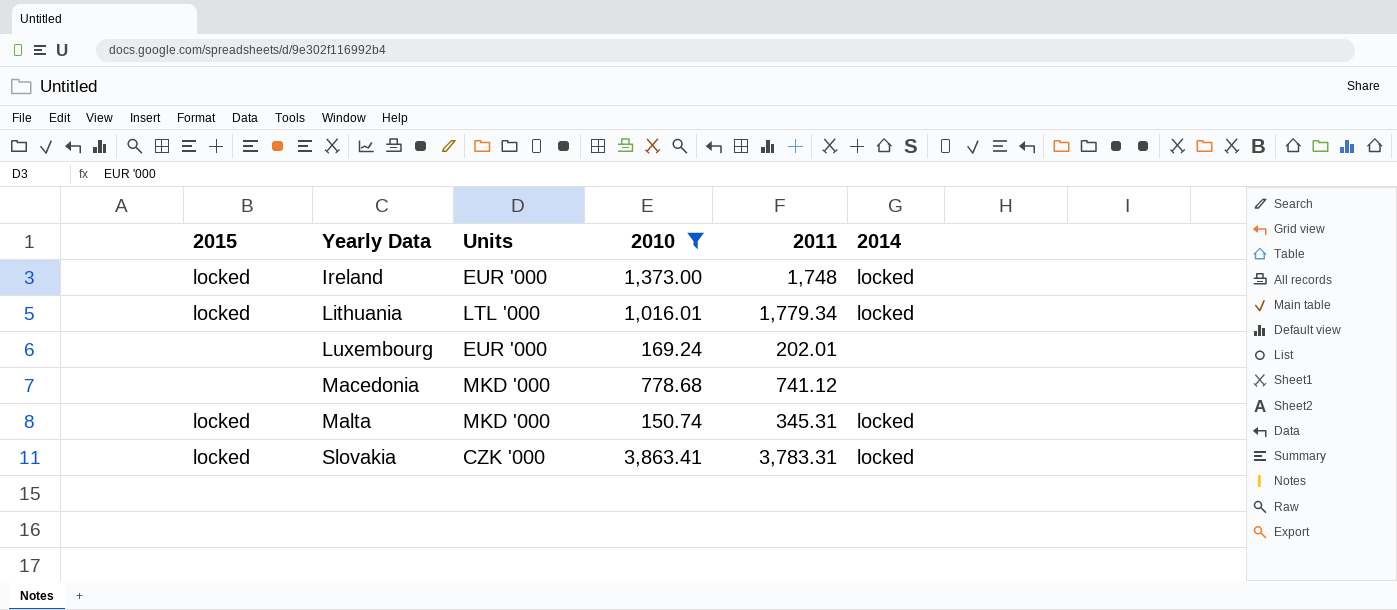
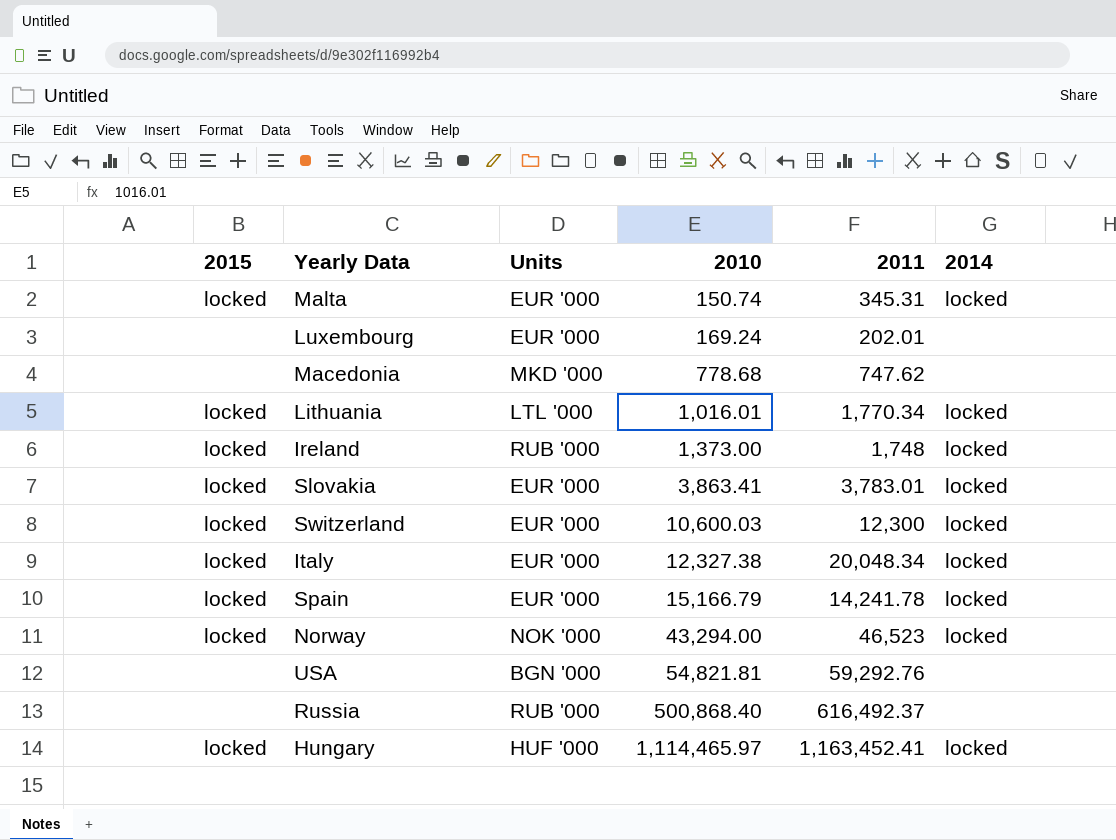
filter: 2010 <= 3,863.41 -> none
row order: Yearly Data ascending -> 2010 ascending
Malta | Units: MKD '000 -> EUR '000
Macedonia | 2011: 741.12 -> 747.62
Lithuania | 2011: 1,779.34 -> 1,770.34
Ireland | Units: EUR '000 -> RUB '000
Slovakia | Units: CZK '000 -> EUR '000
Slovakia | 2011: 3,783.31 -> 3,783.01

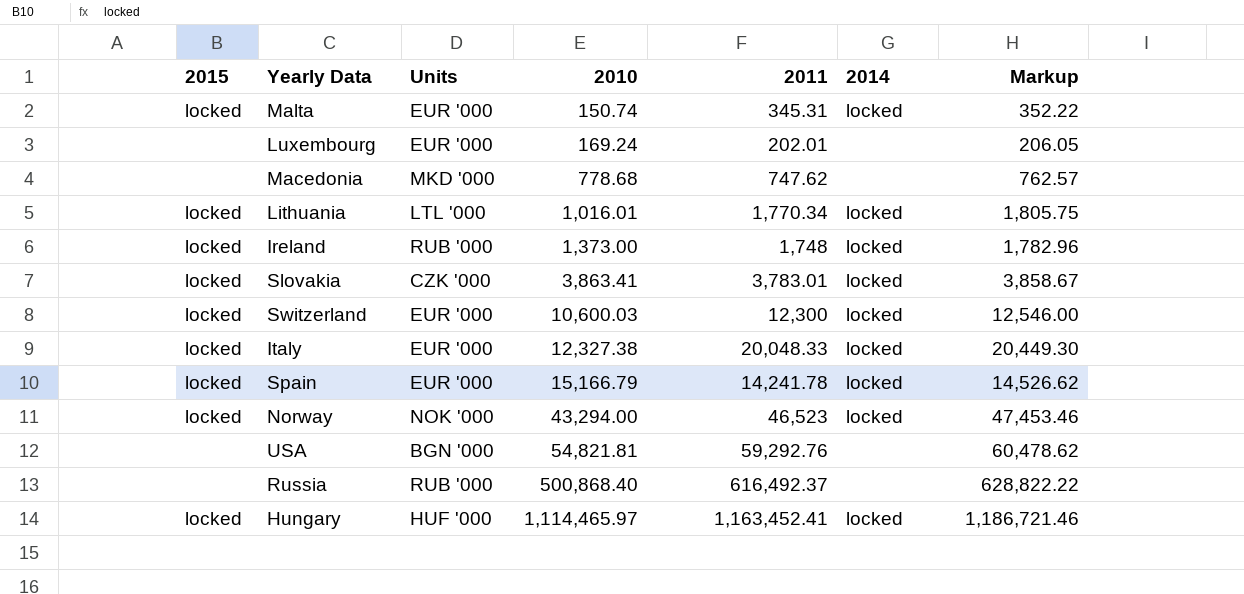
column Markup | formula: none -> [2011] * 1.02
Slovakia | Units: EUR '000 -> CZK '000
Italy | 2011: 20,048.34 -> 20,048.33

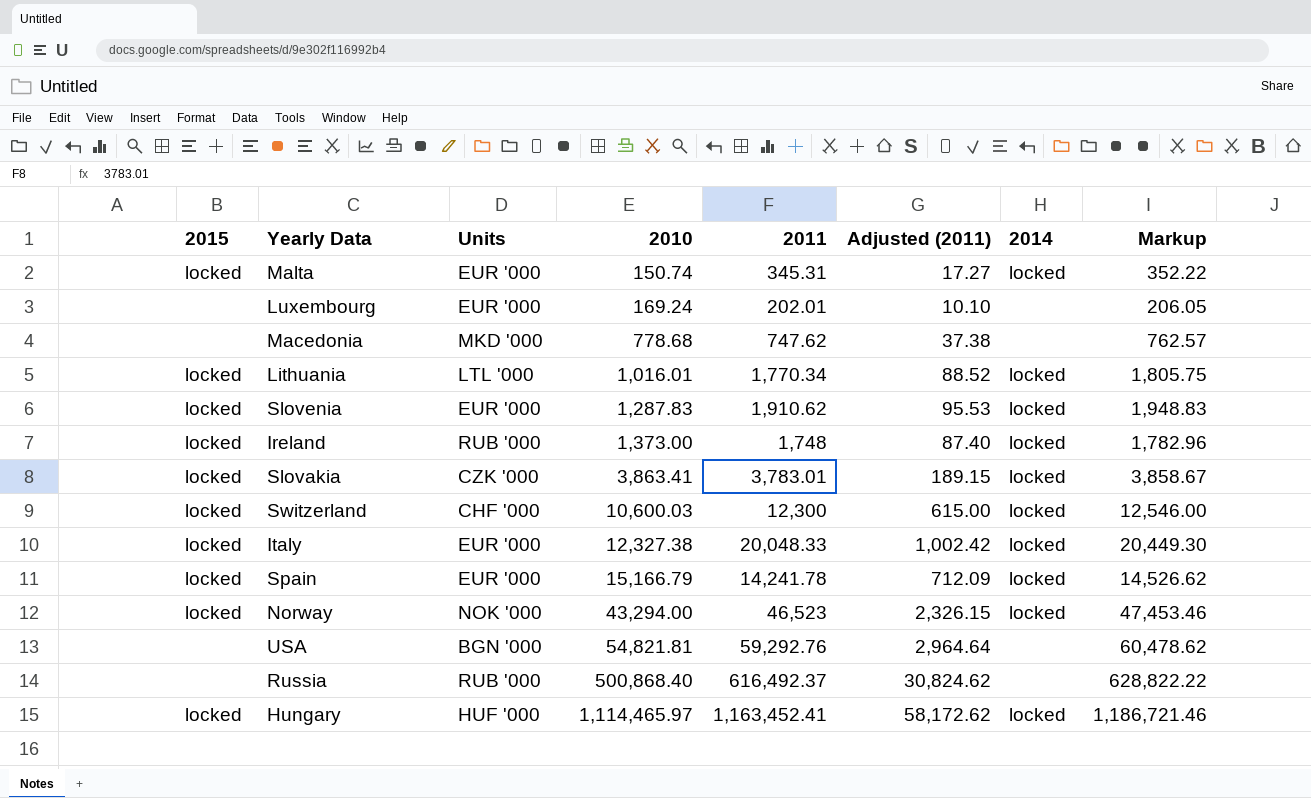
column Adjusted (2011) | formula: none -> [2011] * 0.05
row Slovenia: none -> locked | EUR '000 | 1,287.83 | 1,910.62 | 95.53 | locked | 1,948.83
Switzerland | Units: EUR '000 -> CHF '000

